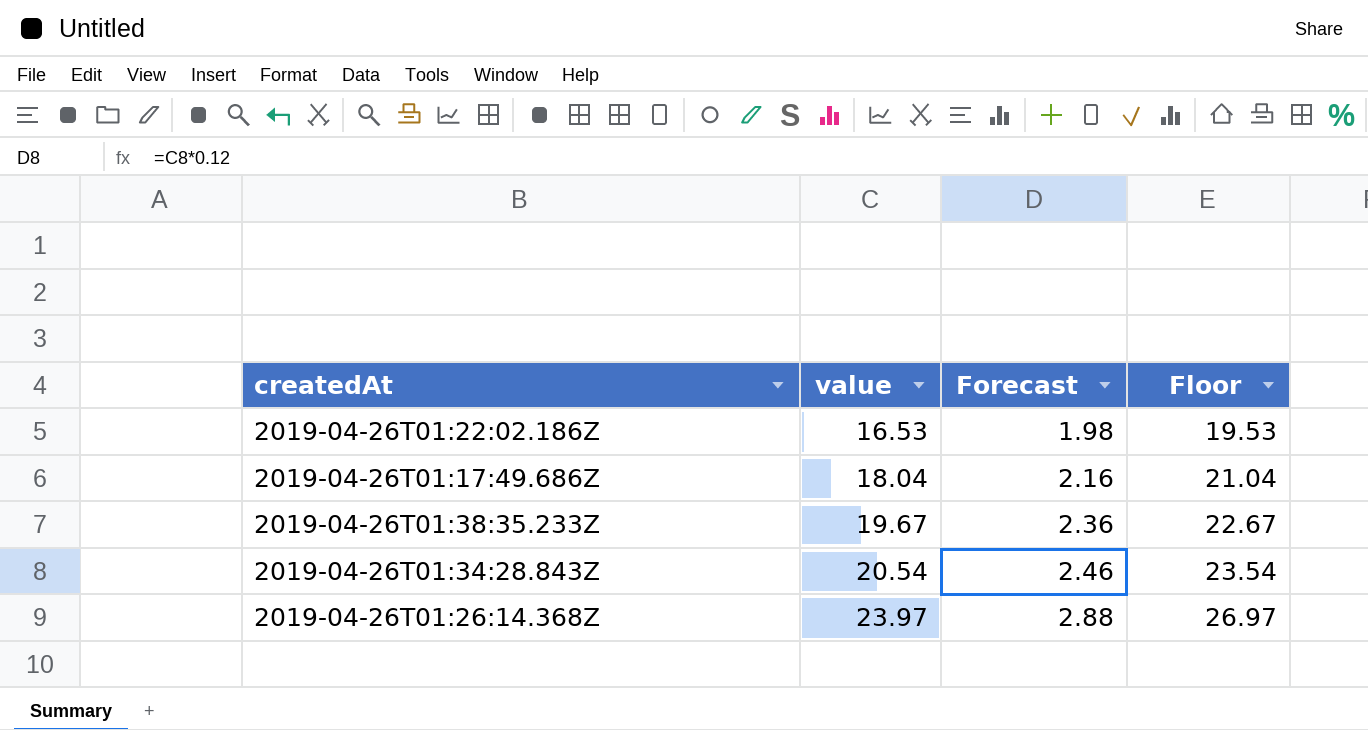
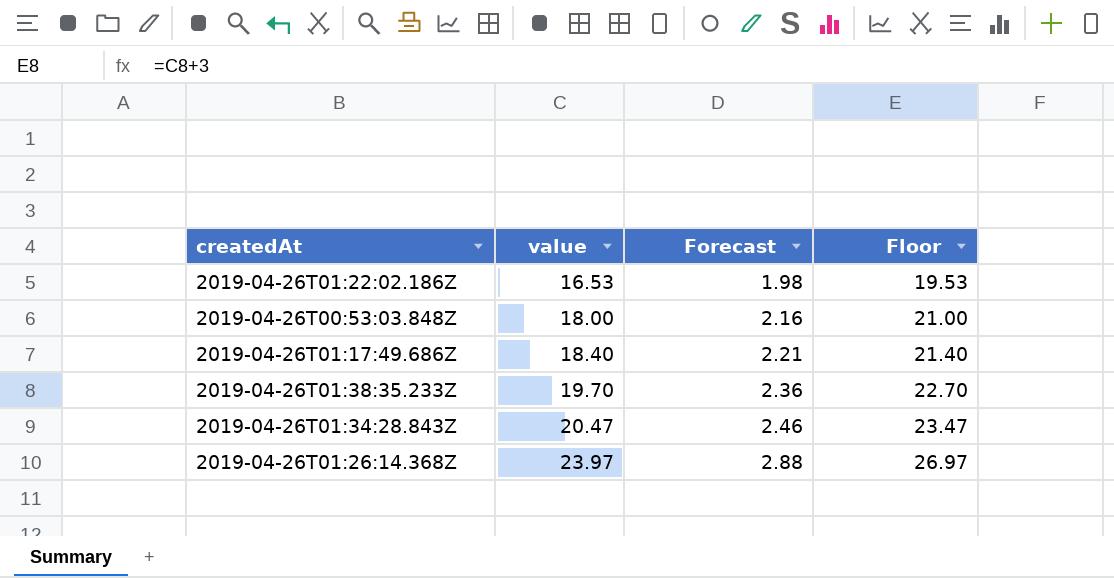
row 2019-04-26T00:53:03.848Z: none -> 18.00 | 2.16 | 21.00
2019-04-26T01:17:49.686Z | value: 18.04 -> 18.40
2019-04-26T01:17:49.686Z | Forecast: 2.16 -> 2.21
2019-04-26T01:17:49.686Z | Floor: 21.04 -> 21.40
2019-04-26T01:38:35.233Z | value: 19.67 -> 19.70
2019-04-26T01:38:35.233Z | Floor: 22.67 -> 22.70
2019-04-26T01:34:28.843Z | value: 20.54 -> 20.47
2019-04-26T01:34:28.843Z | Floor: 23.54 -> 23.47

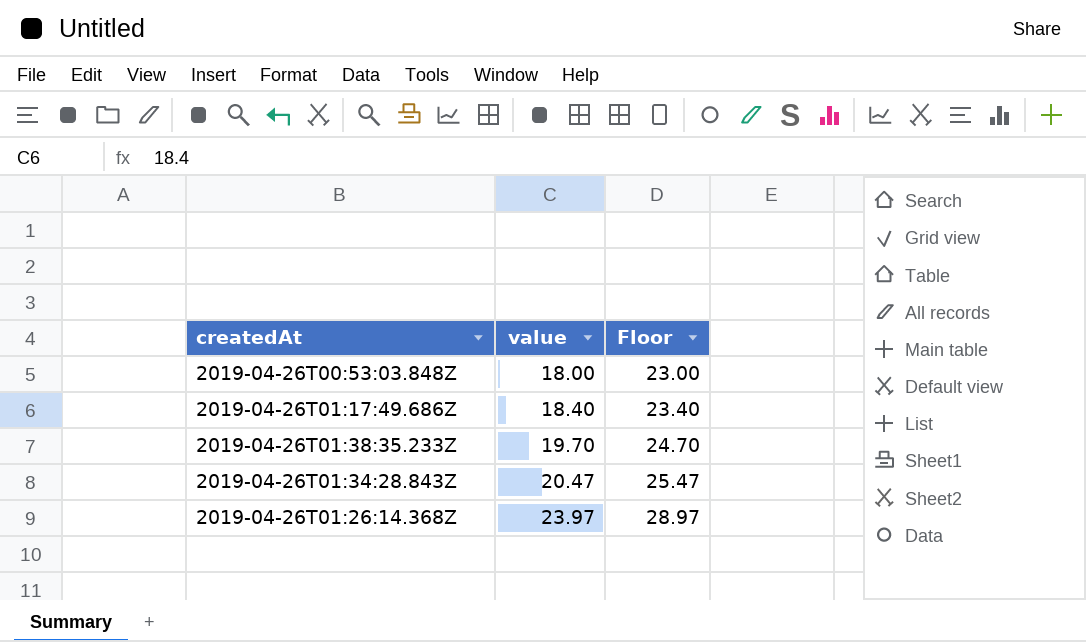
column Forecast | formula: [value] * 0.12 -> none
column Floor | formula: [value] + 3 -> [value] + 5
row 2019-04-26T01:22:02.186Z: 16.53 | 1.98 | 19.53 -> none

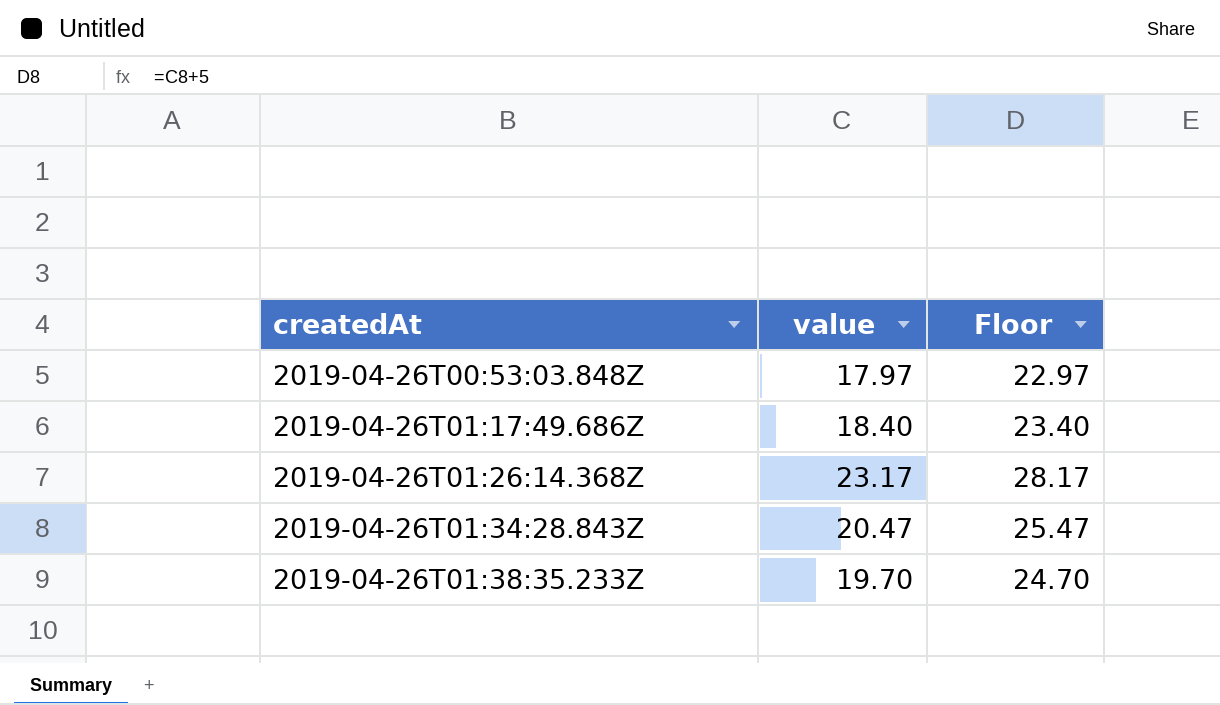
row order: value ascending -> createdAt ascending
2019-04-26T00:53:03.848Z | value: 18.00 -> 17.97
2019-04-26T00:53:03.848Z | Floor: 23.00 -> 22.97
2019-04-26T01:26:14.368Z | value: 23.97 -> 23.17
2019-04-26T01:26:14.368Z | Floor: 28.97 -> 28.17

